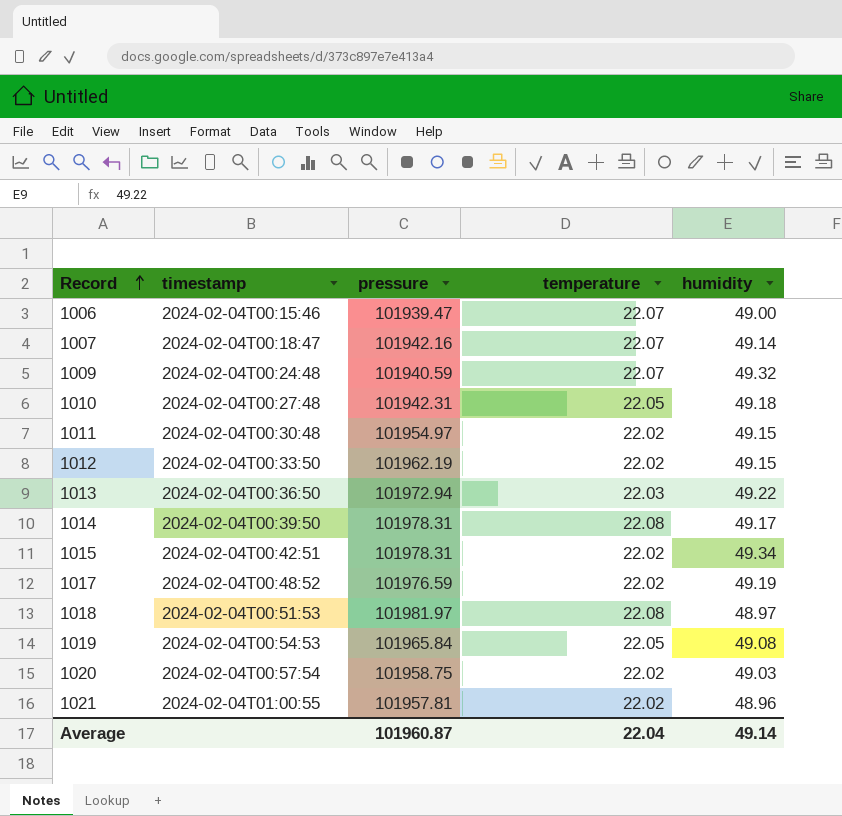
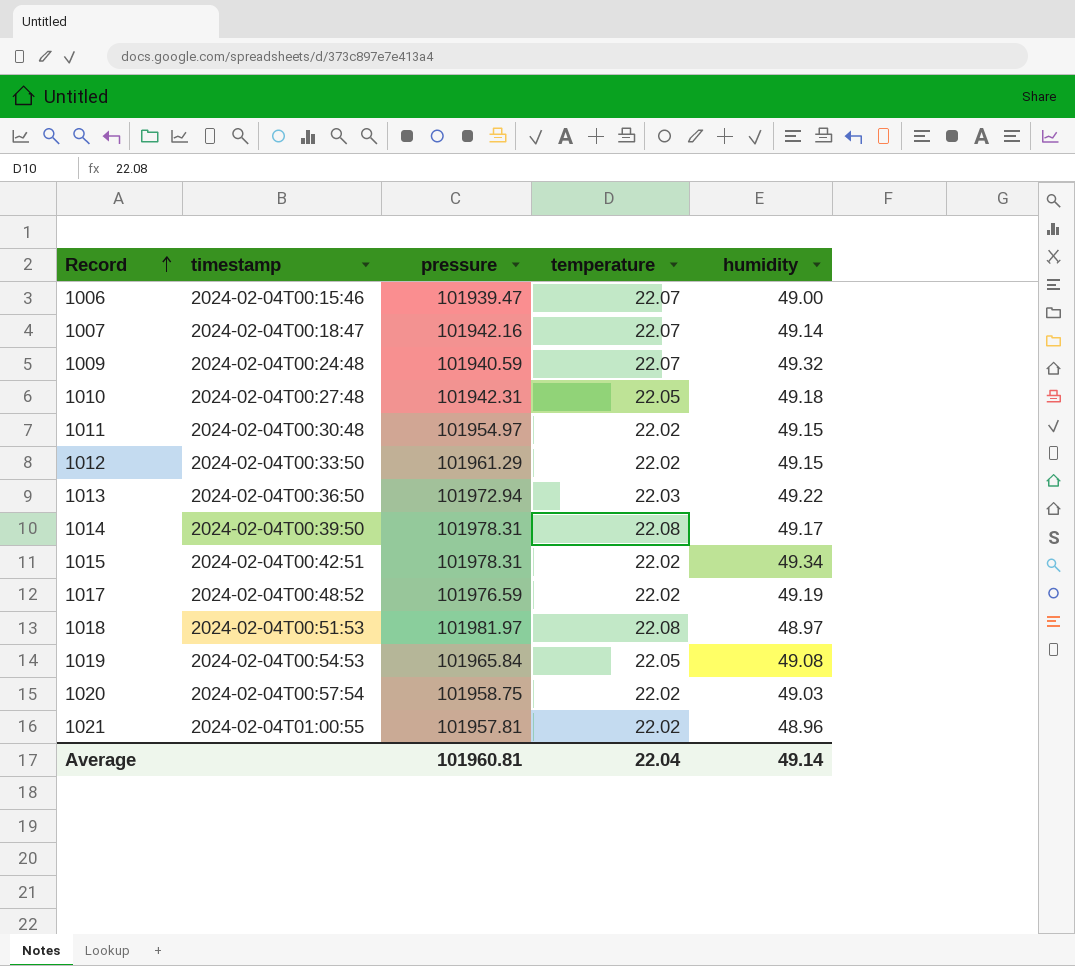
1012 | pressure: 101962.19 -> 101961.29
Average | pressure: 101960.87 -> 101960.81

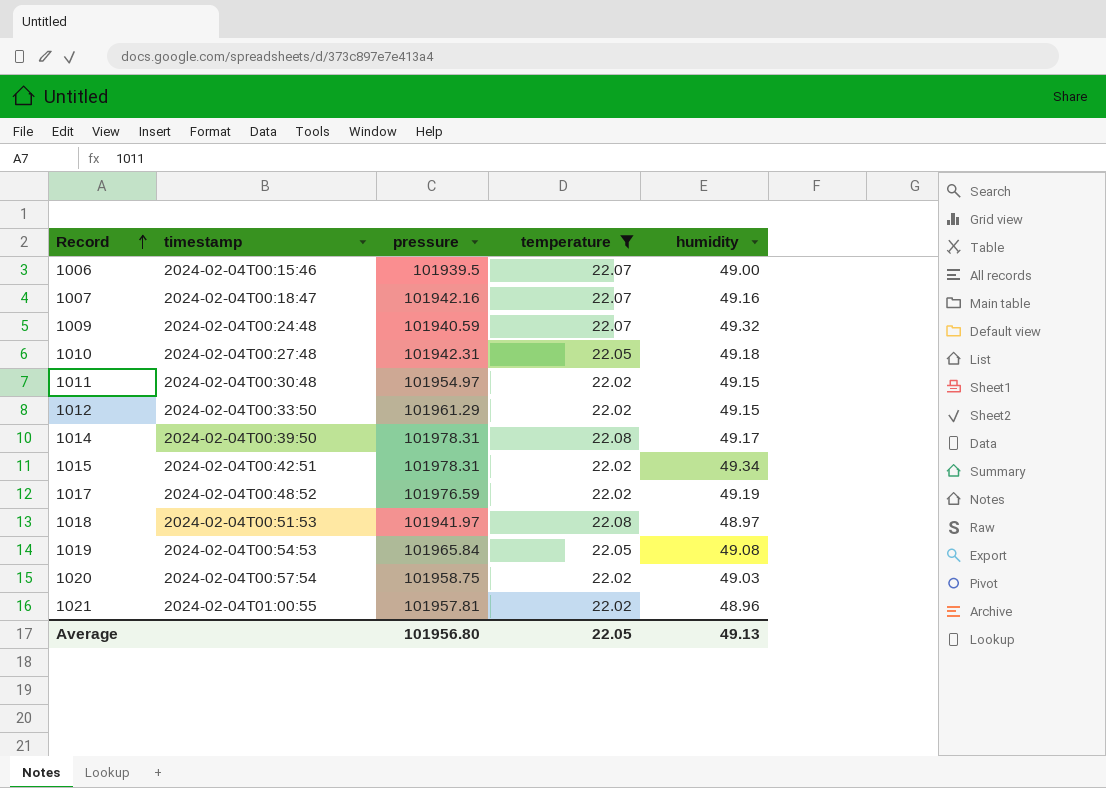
filter: none -> temperature != 22.03
1006 | pressure: 101939.47 -> 101939.5
1007 | humidity: 49.14 -> 49.16
1018 | pressure: 101981.97 -> 101941.97
Average | pressure: 101960.81 -> 101956.80
Average | temperature: 22.04 -> 22.05
Average | humidity: 49.14 -> 49.13

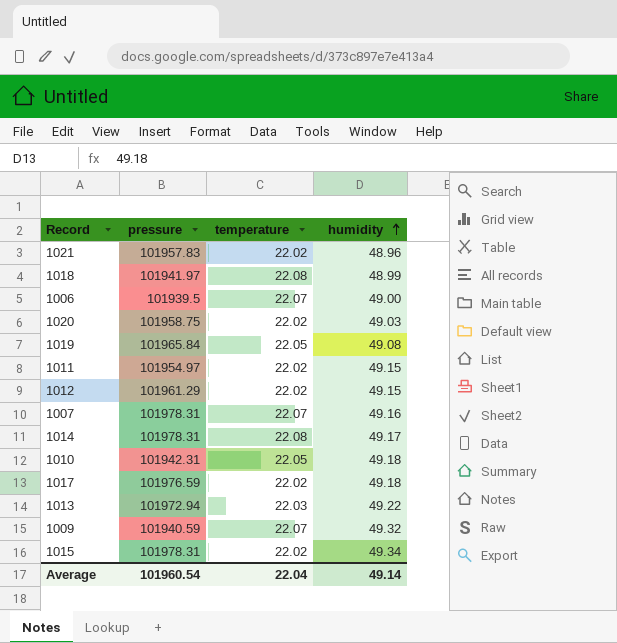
filter: temperature != 22.03 -> none
row order: Record ascending -> humidity ascending
column timestamp | position: 2 -> none
1021 | pressure: 101957.81 -> 101957.83
1018 | humidity: 48.97 -> 48.99
1007 | pressure: 101942.16 -> 101978.31
1017 | humidity: 49.19 -> 49.18
Average | pressure: 101956.80 -> 101960.54
Average | temperature: 22.05 -> 22.04
Average | humidity: 49.13 -> 49.14

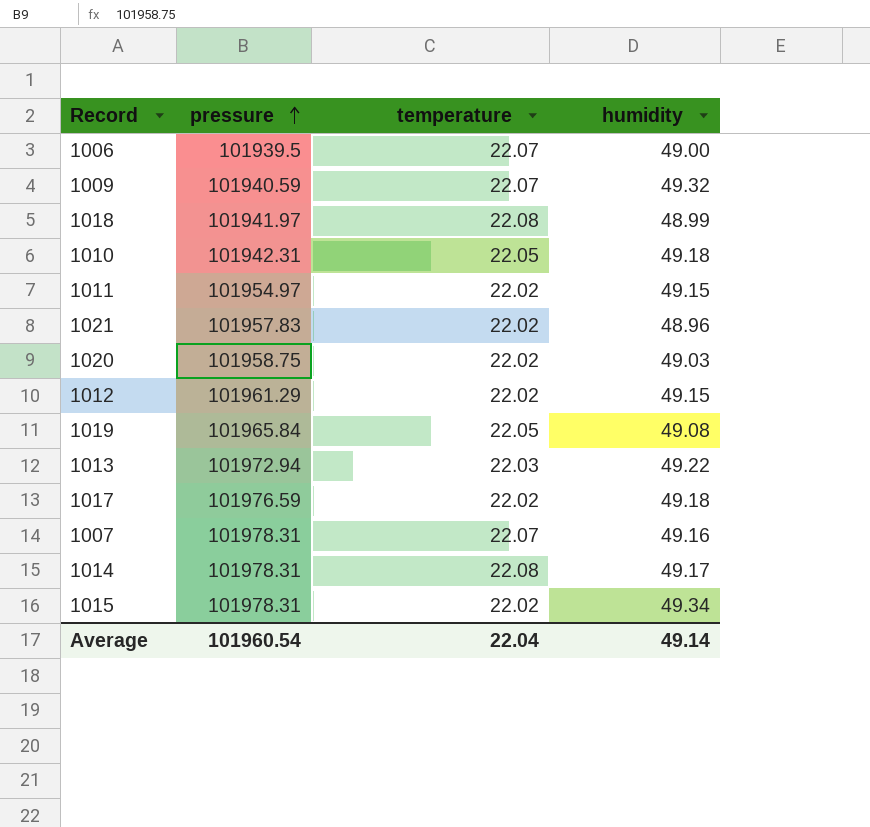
row order: humidity ascending -> pressure ascending

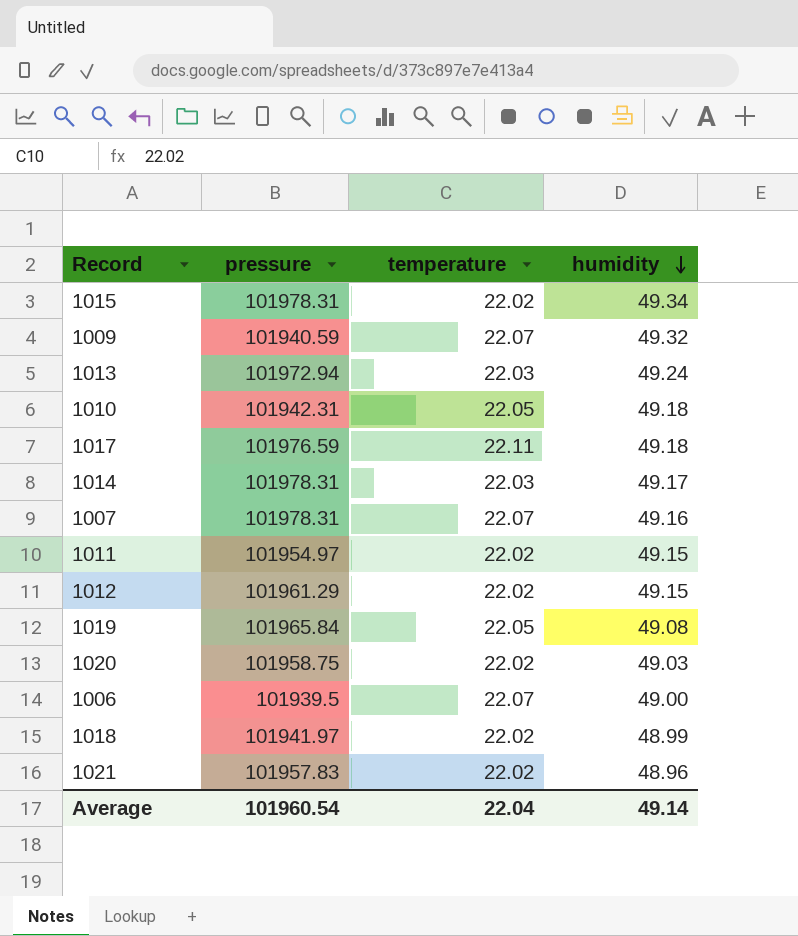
row order: pressure ascending -> humidity descending
1013 | humidity: 49.22 -> 49.24
1017 | temperature: 22.02 -> 22.11
1014 | temperature: 22.08 -> 22.03
1018 | temperature: 22.08 -> 22.02

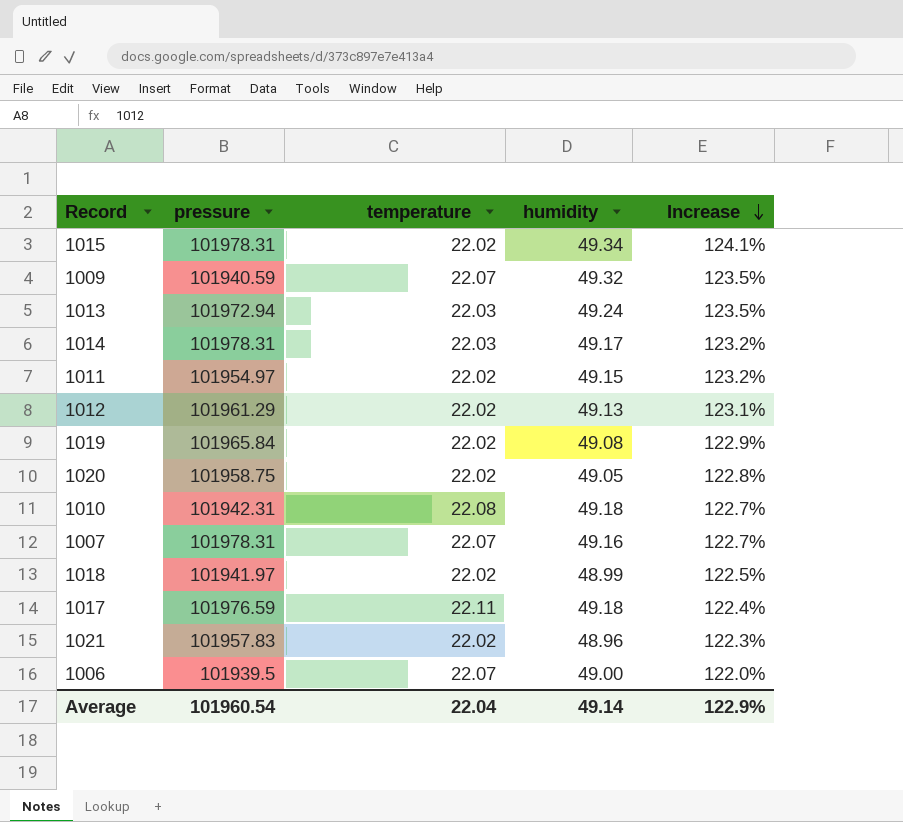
row order: humidity descending -> Increase descending
column Increase | formula: none -> ([humidity] - [temperature]) / [temperature]
1012 | humidity: 49.15 -> 49.13
1019 | temperature: 22.05 -> 22.02
1020 | humidity: 49.03 -> 49.05
1010 | temperature: 22.05 -> 22.08

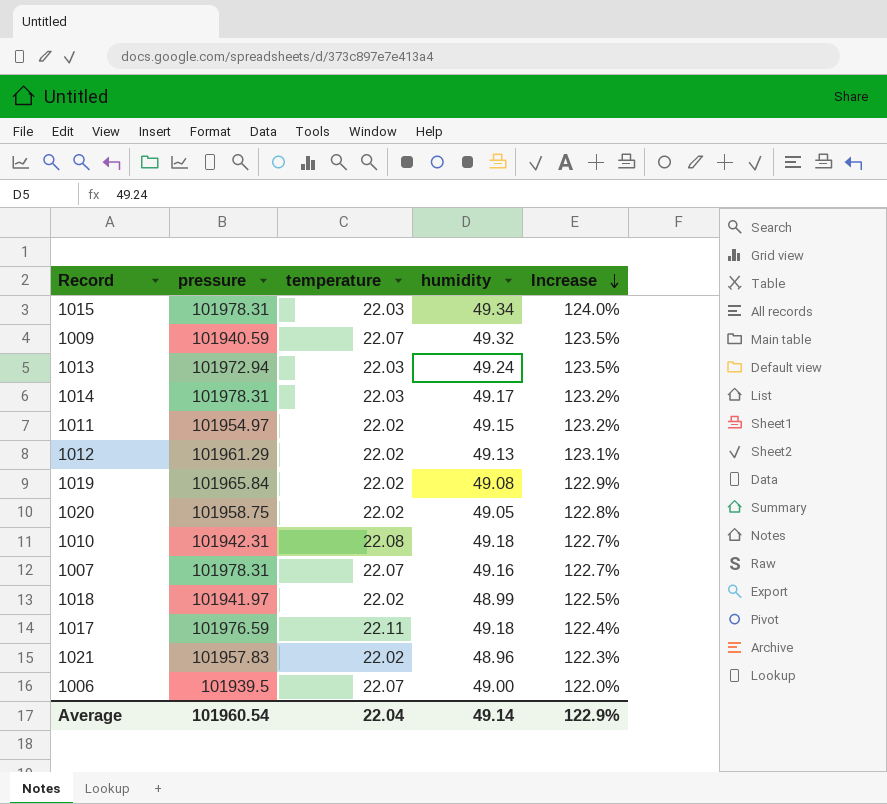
1015 | temperature: 22.02 -> 22.03
1015 | Increase: 124.1% -> 124.0%

